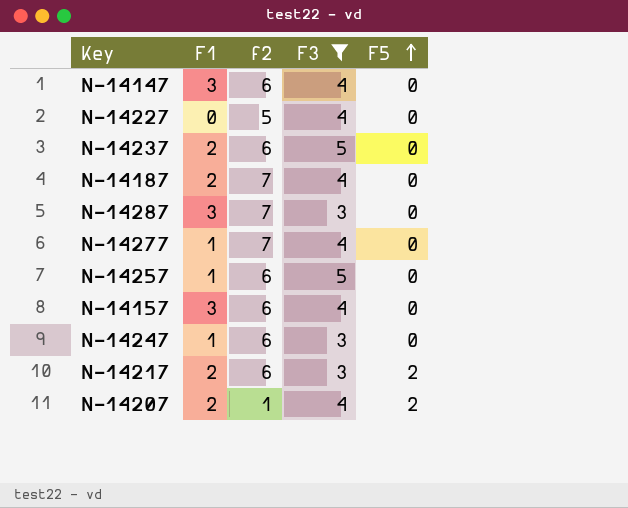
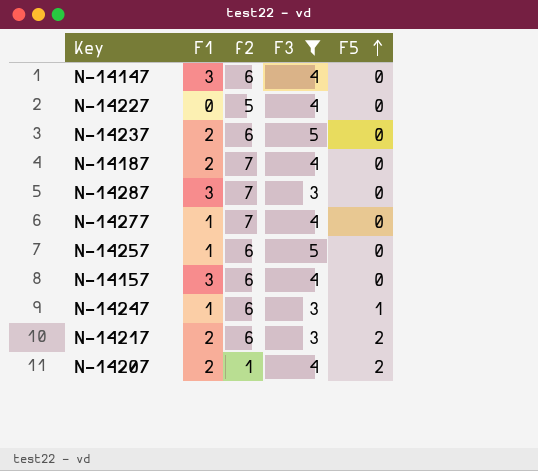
N-14247 | F5: 0 -> 1

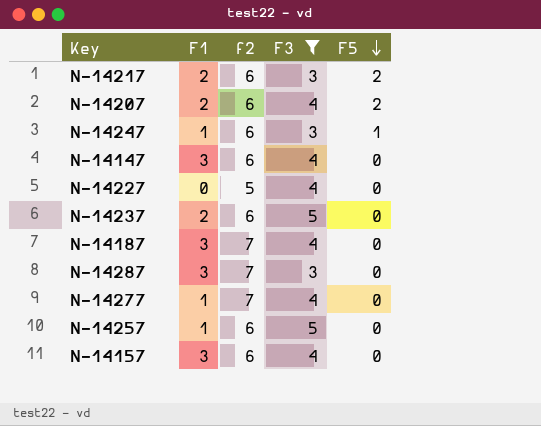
row order: F5 ascending -> F5 descending
N-14207 | f2: 1 -> 6
N-14187 | F1: 2 -> 3

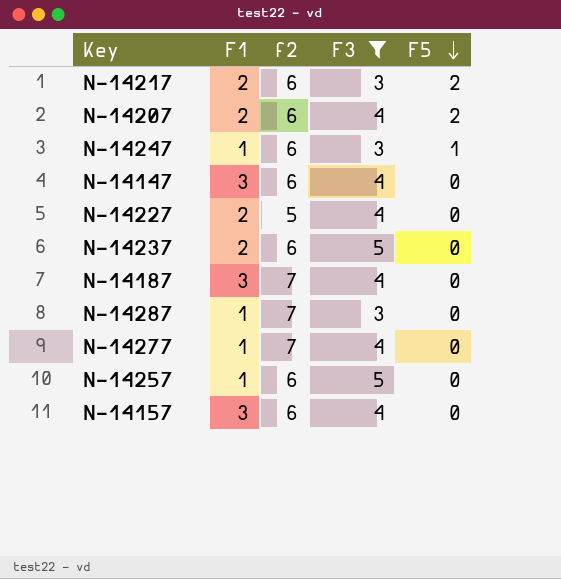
N-14227 | F1: 0 -> 2
N-14287 | F1: 3 -> 1

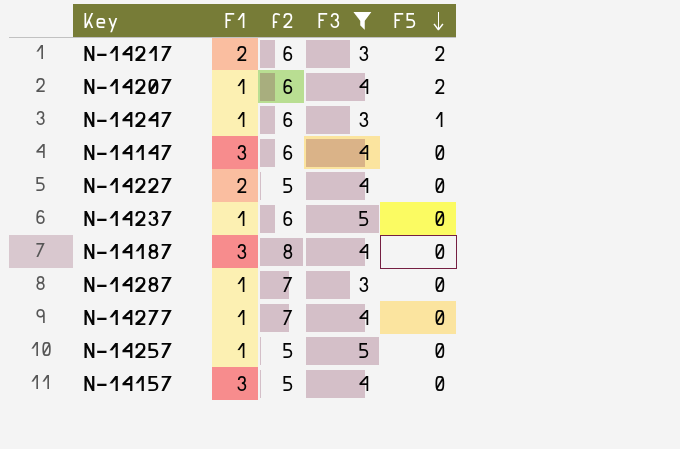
N-14207 | F1: 2 -> 1
N-14237 | F1: 2 -> 1
N-14187 | f2: 7 -> 8
N-14257 | f2: 6 -> 5
N-14157 | f2: 6 -> 5

